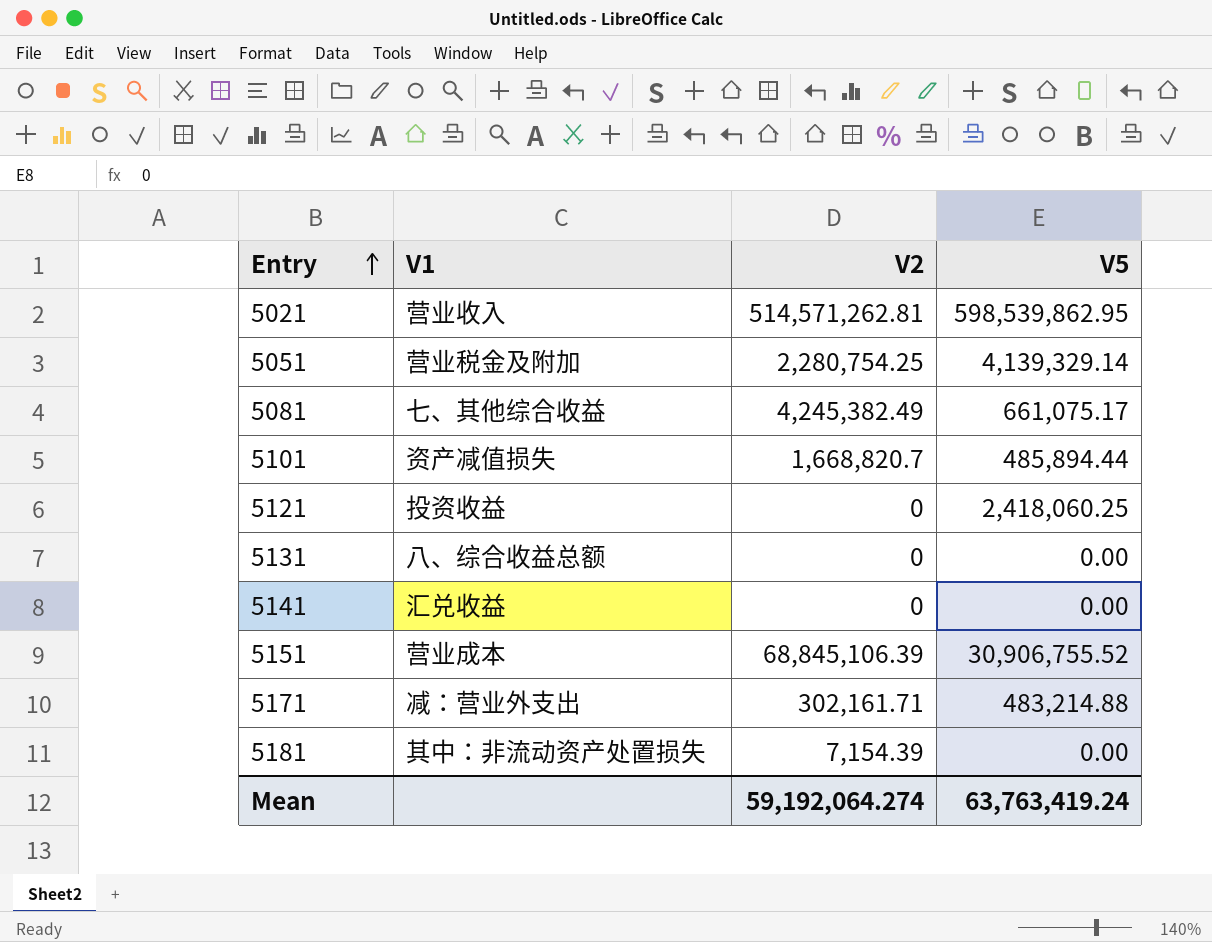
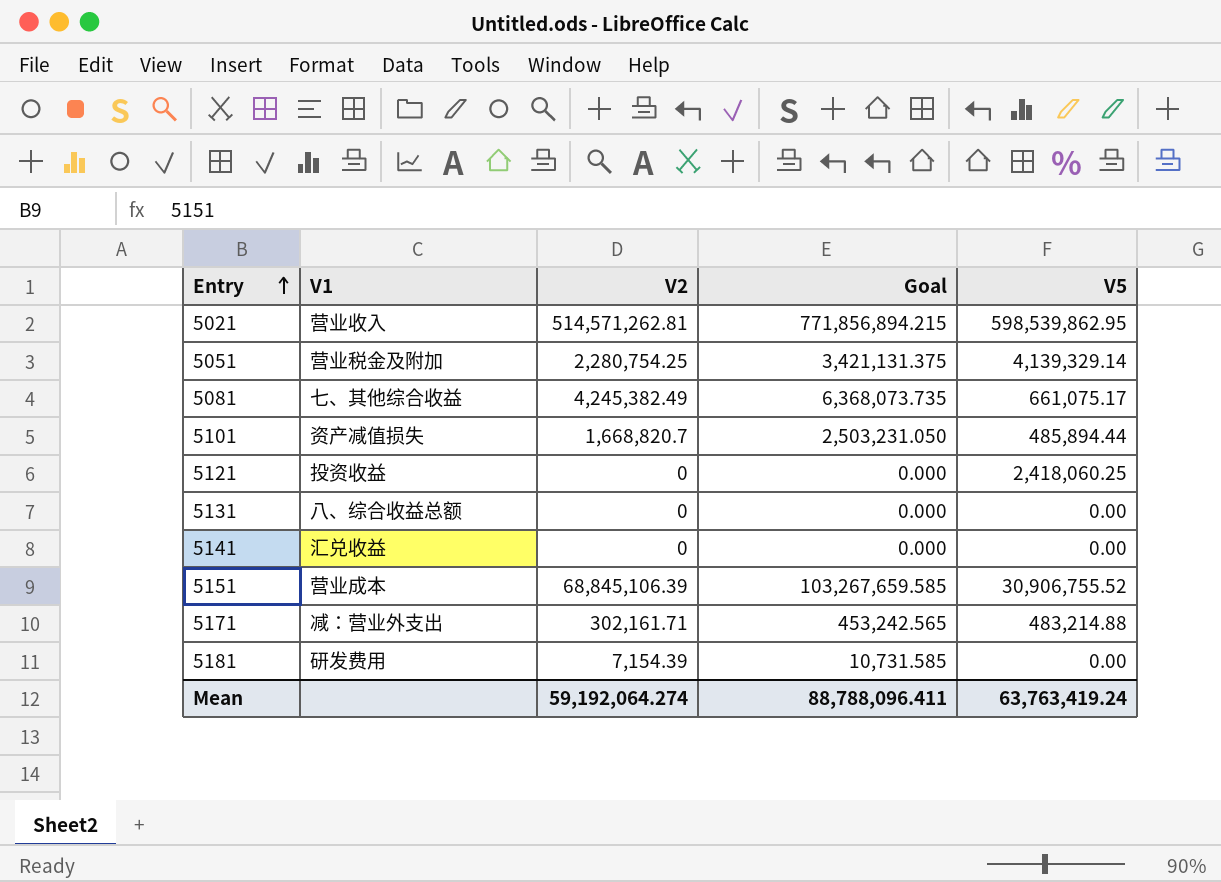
column Goal | formula: none -> [V2] * 1.5
5181 | V1: 其中：非流动资产处置损失 -> 研发费用

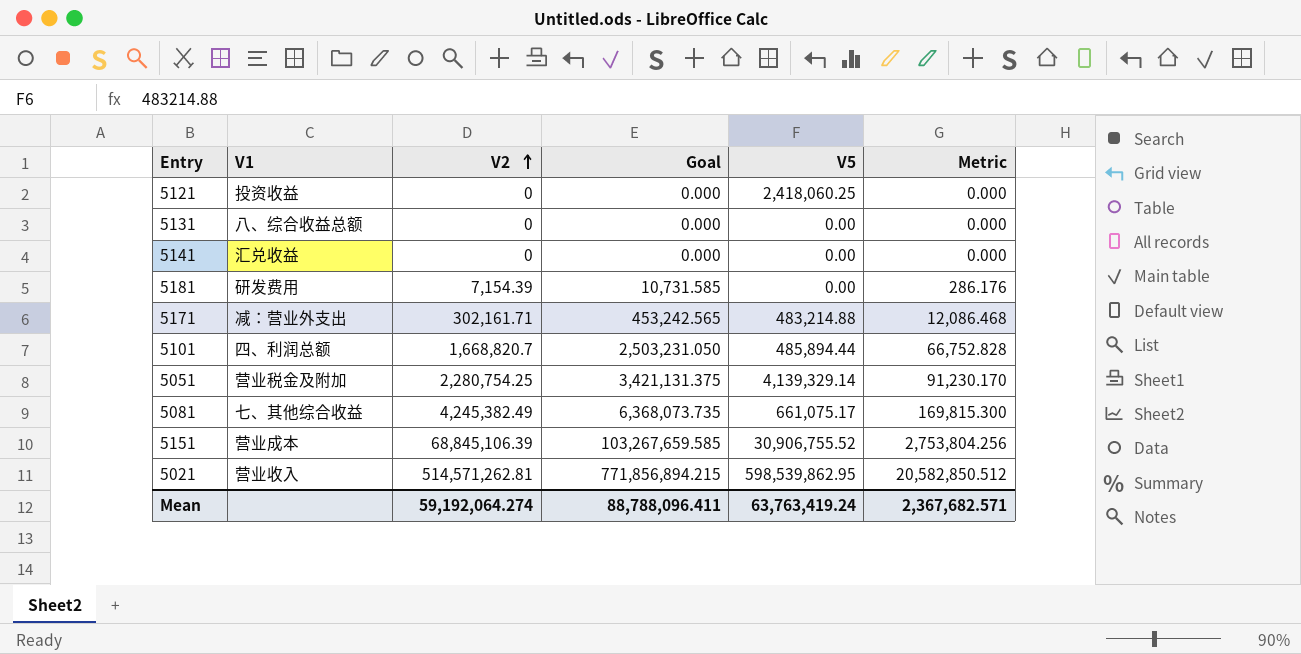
row order: Entry ascending -> V2 ascending
column Metric | formula: none -> [V2] * 0.04
5101 | V1: 资产减值损失 -> 四、利润总额

